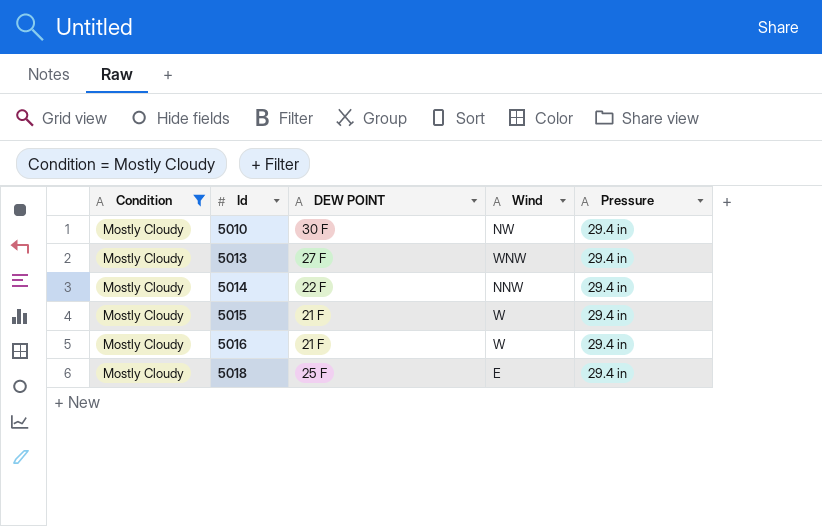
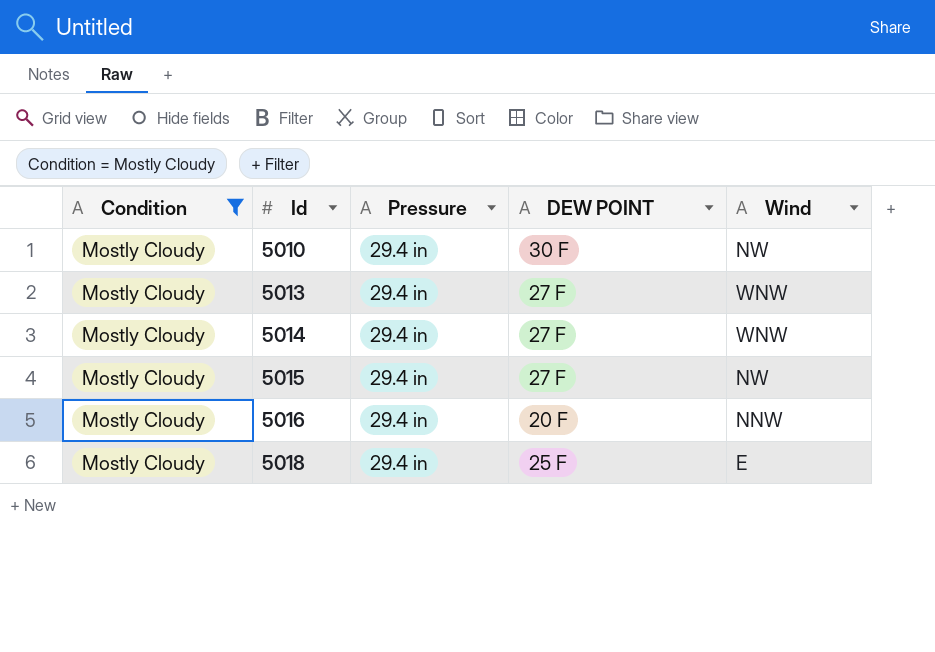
column Pressure | position: 5 -> 3
5014 | DEW POINT: 22 F -> 27 F
5014 | Wind: NNW -> WNW
5015 | DEW POINT: 21 F -> 27 F
5015 | Wind: W -> NW
5016 | DEW POINT: 21 F -> 20 F
5016 | Wind: W -> NNW

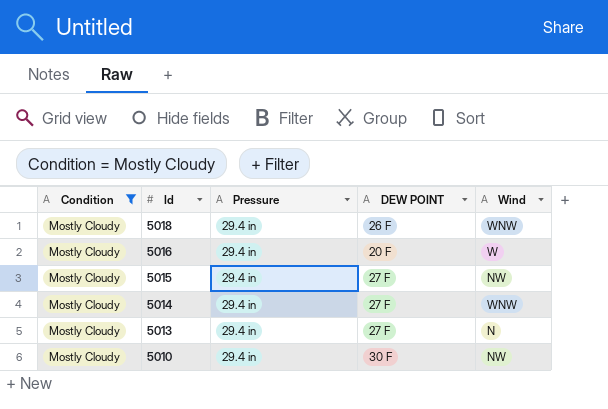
row order: Id ascending -> Id descending
5018 | DEW POINT: 25 F -> 26 F
5018 | Wind: E -> WNW
5016 | Wind: NNW -> W
5013 | Wind: WNW -> N

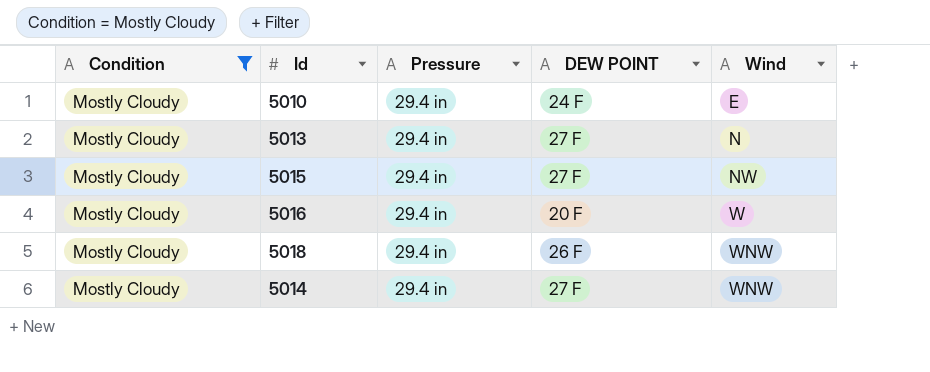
row order: Id descending -> Wind ascending
5010 | DEW POINT: 30 F -> 24 F
5010 | Wind: NW -> E

